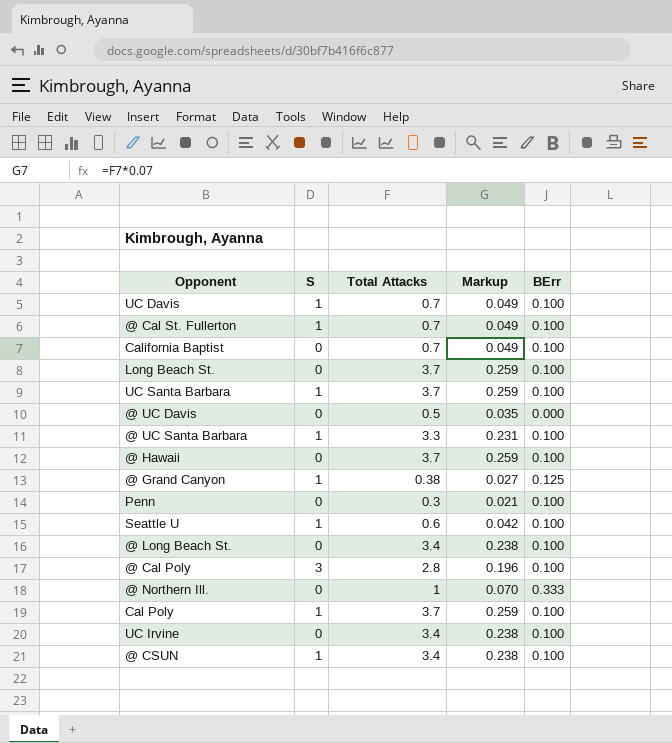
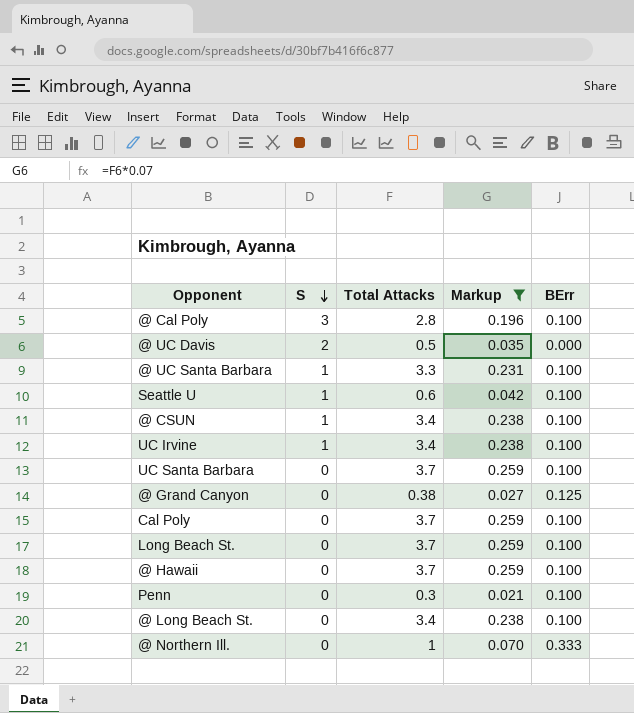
filter: none -> Markup != 0.049
row order: none -> S descending
@ UC Davis | S: 0 -> 2
UC Irvine | S: 0 -> 1
UC Santa Barbara | S: 1 -> 0
@ Grand Canyon | S: 1 -> 0
Cal Poly | S: 1 -> 0

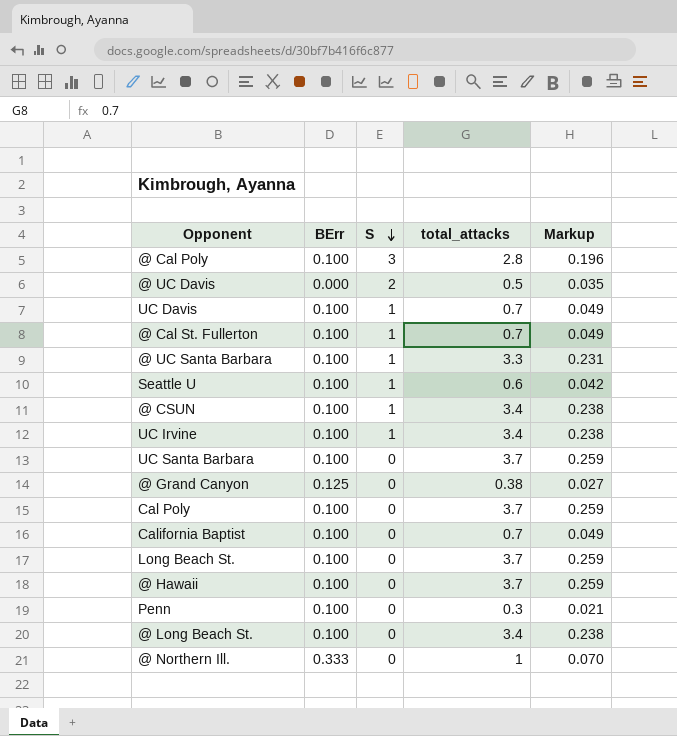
filter: Markup != 0.049 -> none
column BErr | position: 5 -> 2
column name: Total Attacks -> total_attacks

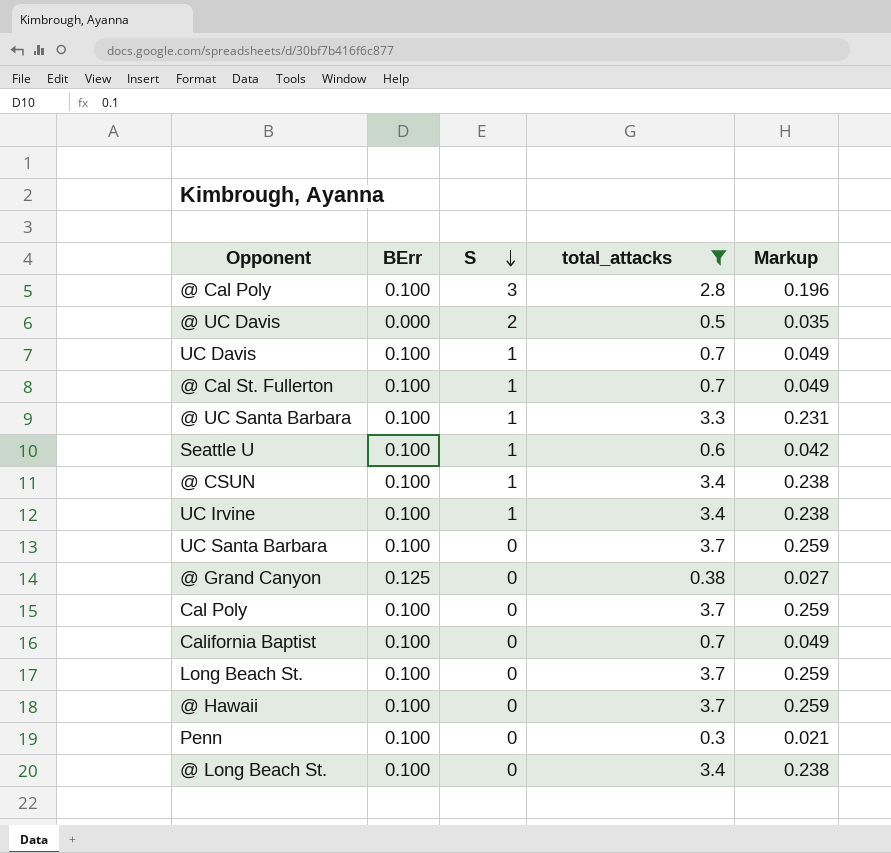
filter: none -> total_attacks != 1

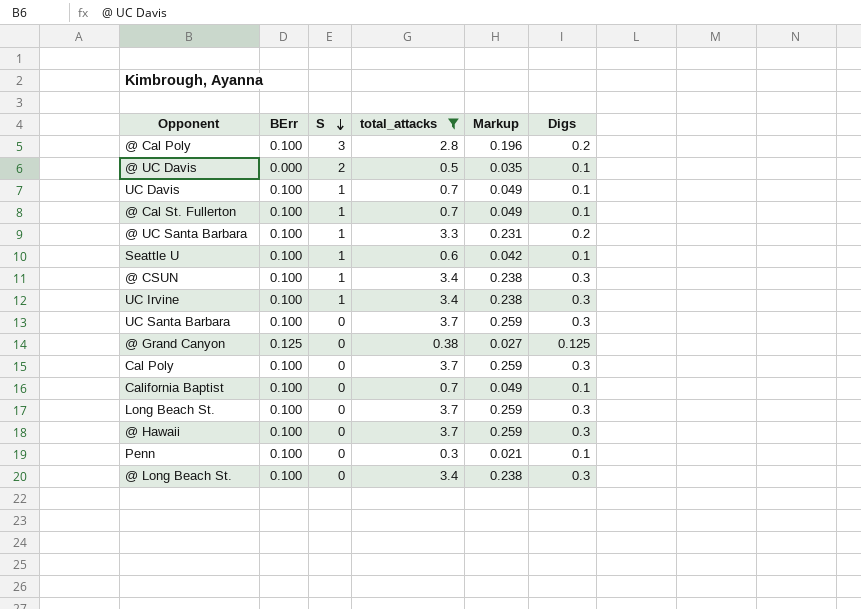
column Digs | position: none -> 6

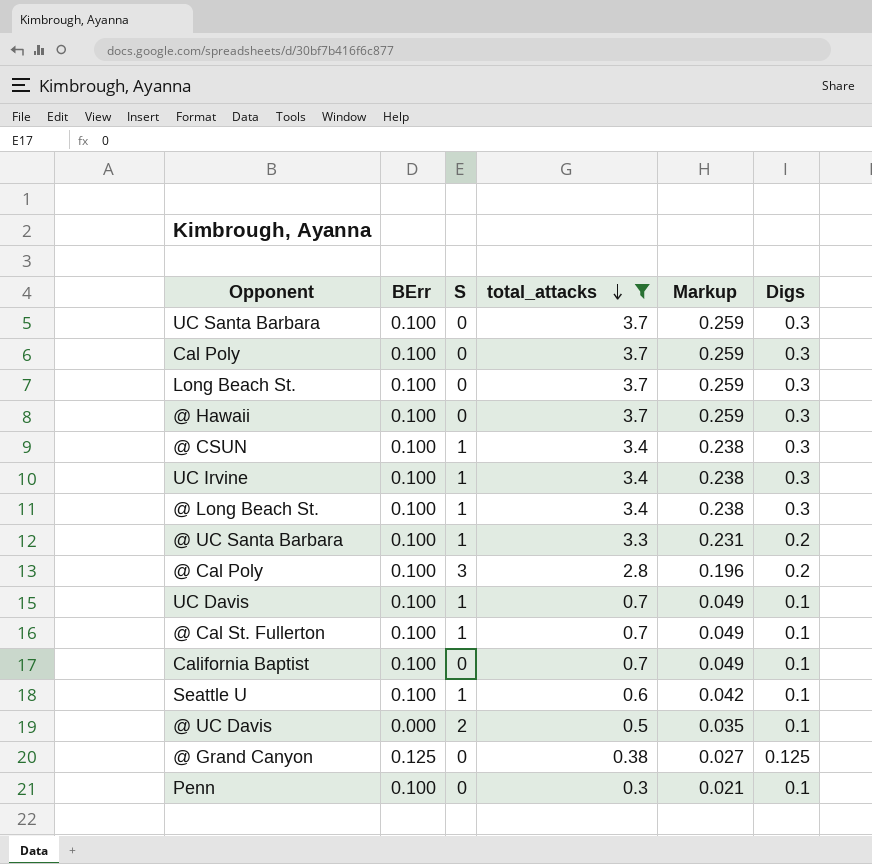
row order: S descending -> total_attacks descending
@ Long Beach St. | S: 0 -> 1

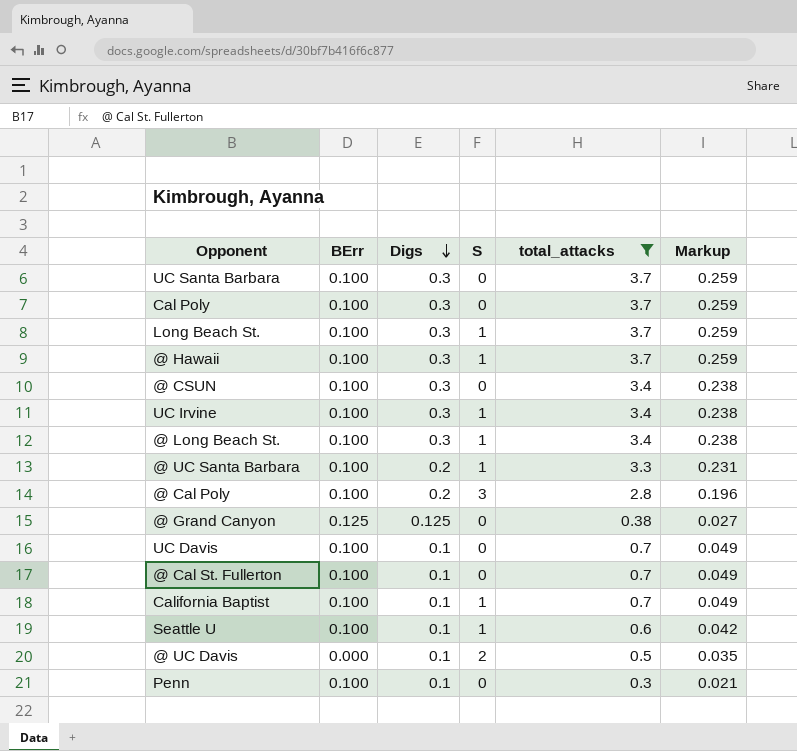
row order: total_attacks descending -> Digs descending
column Digs | position: 6 -> 3
Long Beach St. | S: 0 -> 1
@ Hawaii | S: 0 -> 1
@ CSUN | S: 1 -> 0
UC Davis | S: 1 -> 0
@ Cal St. Fullerton | S: 1 -> 0
California Baptist | S: 0 -> 1

